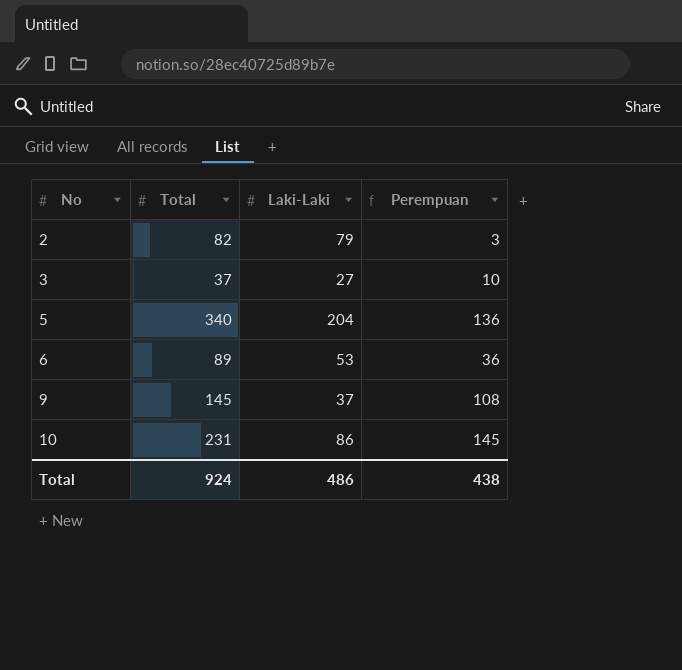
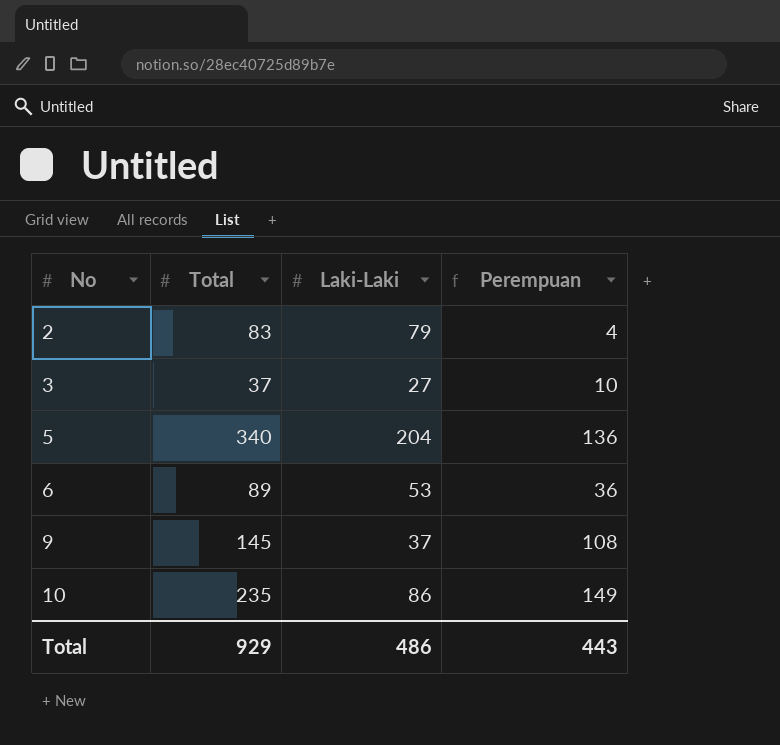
2 | Total: 82 -> 83
2 | Perempuan: 3 -> 4
10 | Total: 231 -> 235
10 | Perempuan: 145 -> 149
Total | Total: 924 -> 929
Total | Perempuan: 438 -> 443

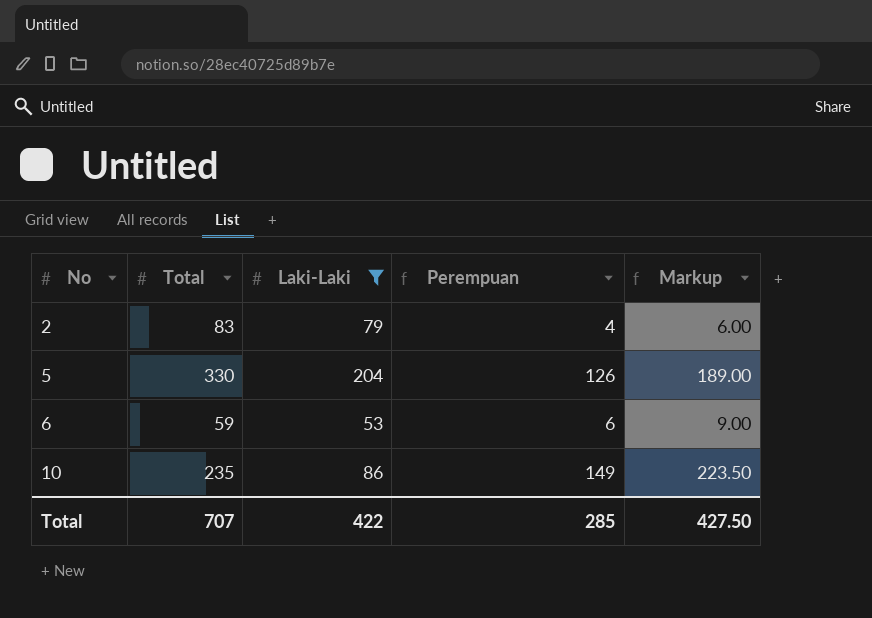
filter: none -> Laki-Laki >= 53
column Markup | formula: none -> [Perempuan] * 1.5
5 | Total: 340 -> 330
5 | Perempuan: 136 -> 126
6 | Total: 89 -> 59
6 | Perempuan: 36 -> 6
Total | Total: 929 -> 707
Total | Laki-Laki: 486 -> 422
Total | Perempuan: 443 -> 285

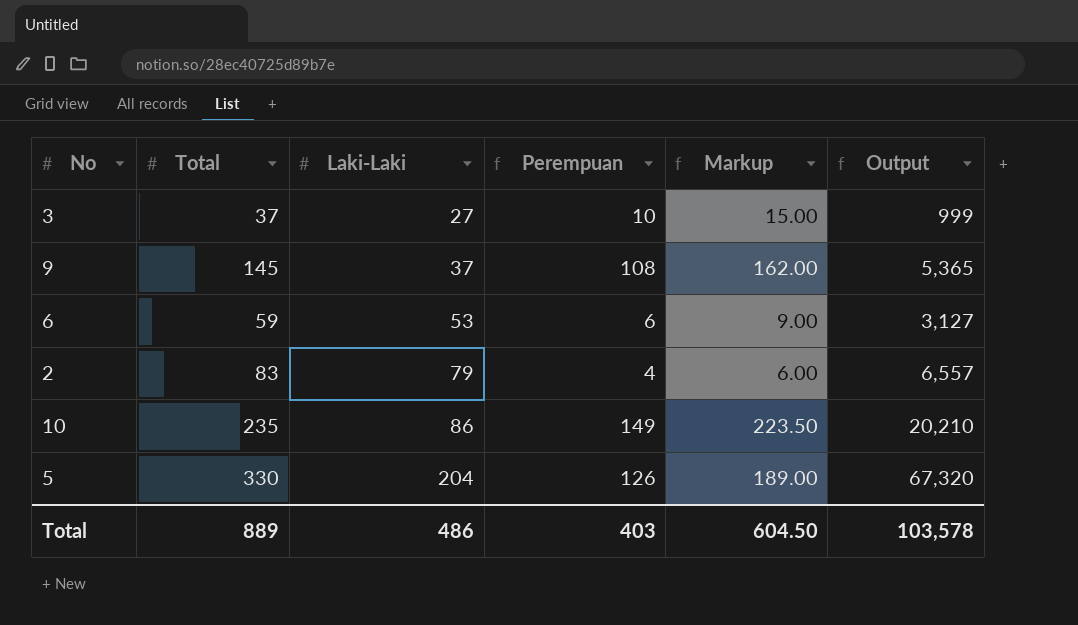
filter: Laki-Laki >= 53 -> none
row order: No ascending -> Laki-Laki ascending
column Output | formula: none -> [Total] * [Laki-Laki]
Total | Total: 707 -> 889
Total | Laki-Laki: 422 -> 486
Total | Perempuan: 285 -> 403
Total | Markup: 427.50 -> 604.50

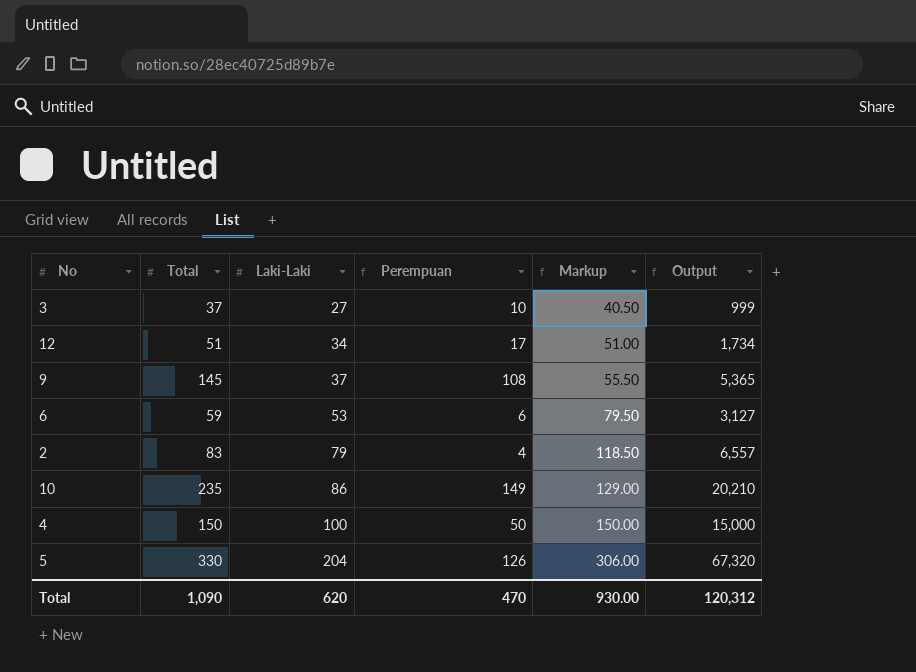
column Markup | formula: [Perempuan] * 1.5 -> [Laki-Laki] * 1.5
row 12: none -> 51 | 34 | 17 | 51.00 | 1,734
row 4: none -> 150 | 100 | 50 | 150.00 | 15,000
Total | Total: 889 -> 1,090
Total | Laki-Laki: 486 -> 620
Total | Perempuan: 403 -> 470
Total | Markup: 604.50 -> 930.00
Total | Output: 103,578 -> 120,312

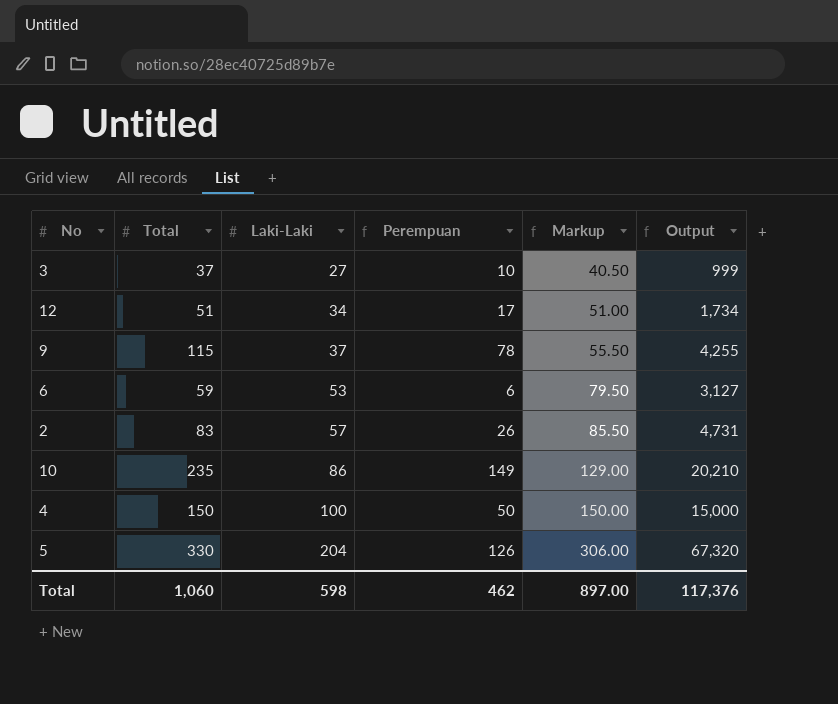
9 | Total: 145 -> 115
9 | Perempuan: 108 -> 78
9 | Output: 5,365 -> 4,255
2 | Laki-Laki: 79 -> 57
2 | Perempuan: 4 -> 26
2 | Markup: 118.50 -> 85.50
2 | Output: 6,557 -> 4,731
Total | Total: 1,090 -> 1,060
Total | Laki-Laki: 620 -> 598
Total | Perempuan: 470 -> 462
Total | Markup: 930.00 -> 897.00
Total | Output: 120,312 -> 117,376

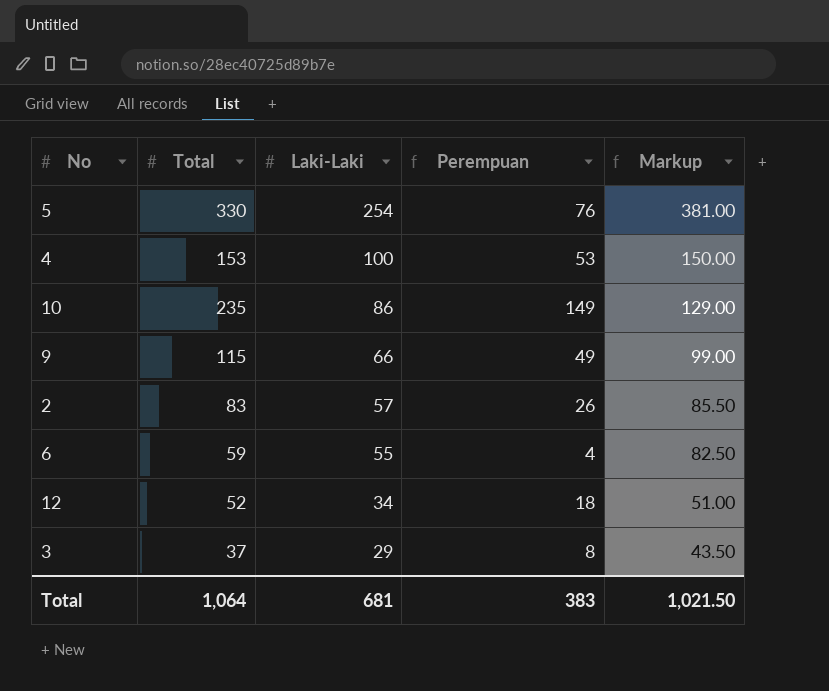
row order: Laki-Laki ascending -> Laki-Laki descending
column Output | formula: [Total] * [Laki-Laki] -> none
5 | Laki-Laki: 204 -> 254
5 | Perempuan: 126 -> 76
5 | Markup: 306.00 -> 381.00
4 | Total: 150 -> 153
4 | Perempuan: 50 -> 53
9 | Laki-Laki: 37 -> 66
9 | Perempuan: 78 -> 49
9 | Markup: 55.50 -> 99.00
6 | Laki-Laki: 53 -> 55
6 | Perempuan: 6 -> 4
6 | Markup: 79.50 -> 82.50
12 | Total: 51 -> 52
12 | Perempuan: 17 -> 18
3 | Laki-Laki: 27 -> 29
3 | Perempuan: 10 -> 8
3 | Markup: 40.50 -> 43.50
Total | Total: 1,060 -> 1,064
Total | Laki-Laki: 598 -> 681
Total | Perempuan: 462 -> 383
Total | Markup: 897.00 -> 1,021.50

